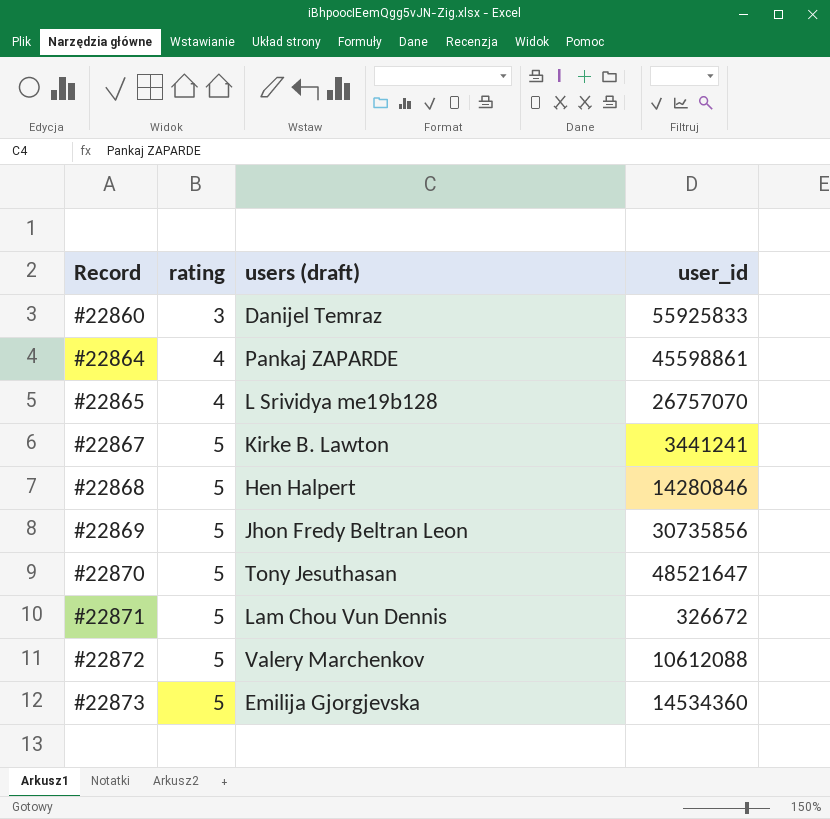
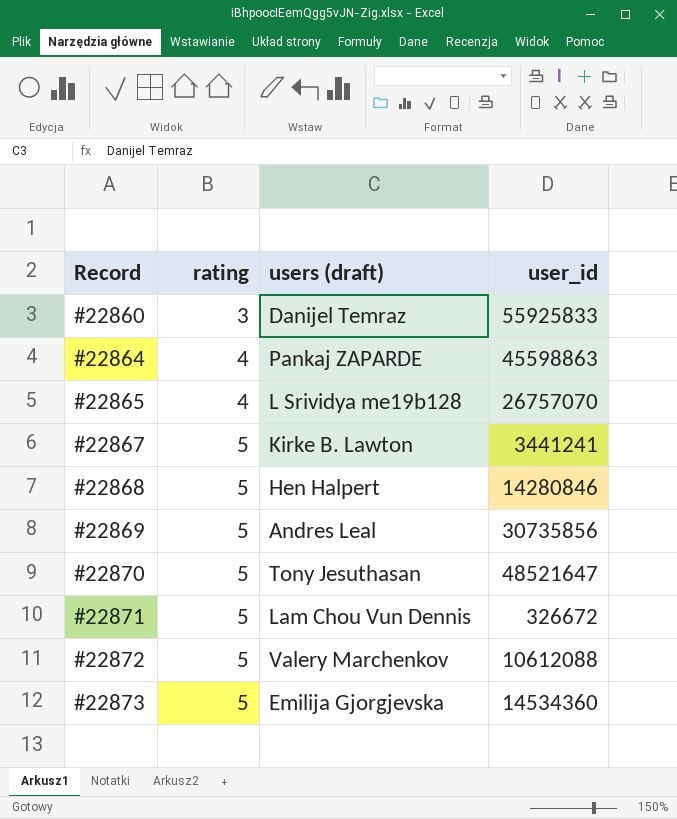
#22864 | user_id: 45598861 -> 45598863
#22869 | users (draft): Jhon Fredy Beltran Leon -> Andres Leal

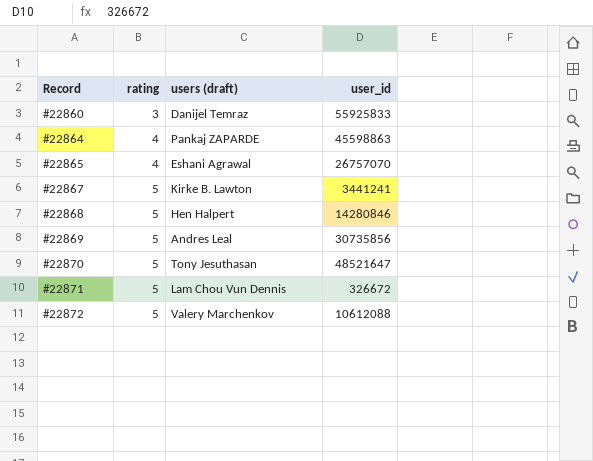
row #22873: 5 | Emilija Gjorgjevska | 14534360 -> none
#22865 | users (draft): L Srividya me19b128 -> Eshani Agrawal

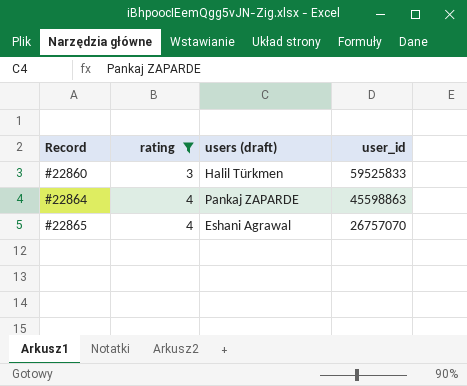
filter: none -> rating != 5
#22860 | users (draft): Danijel Temraz -> Halil Türkmen
#22860 | user_id: 55925833 -> 59525833

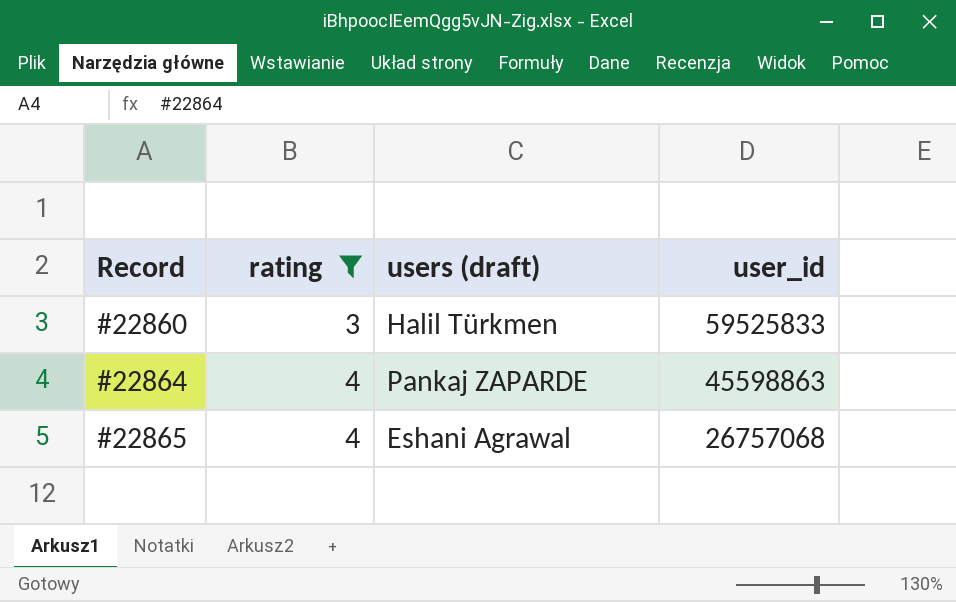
#22865 | user_id: 26757070 -> 26757068

